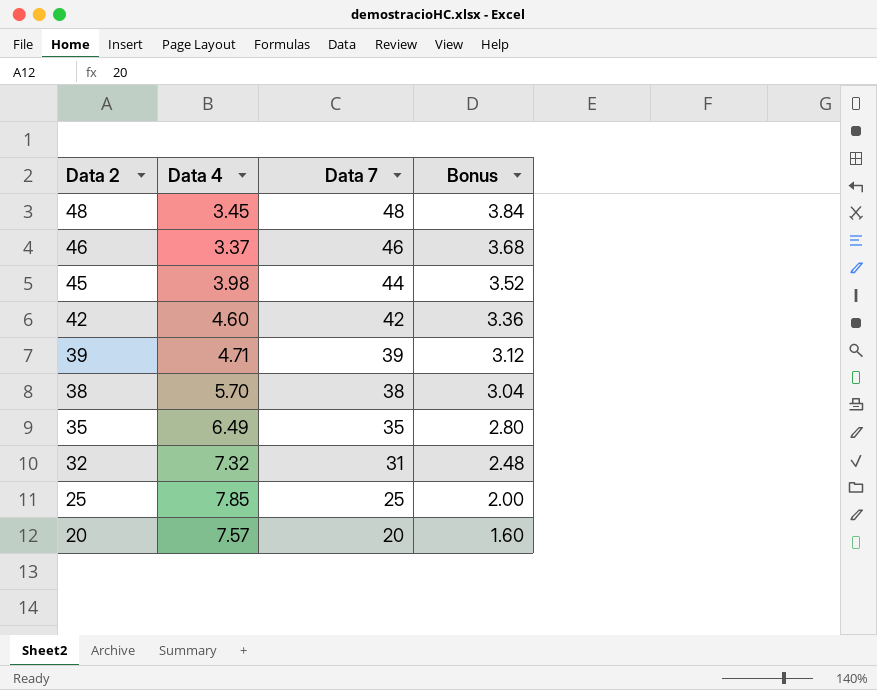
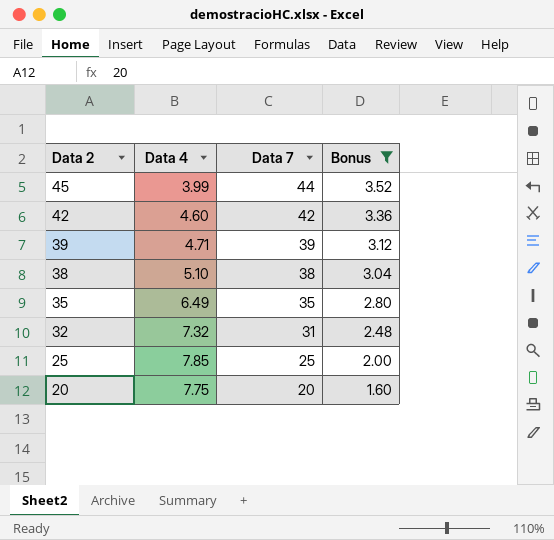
filter: none -> Bonus <= 3.52
45 | Data 4: 3.98 -> 3.99
38 | Data 4: 5.70 -> 5.10
20 | Data 4: 7.57 -> 7.75

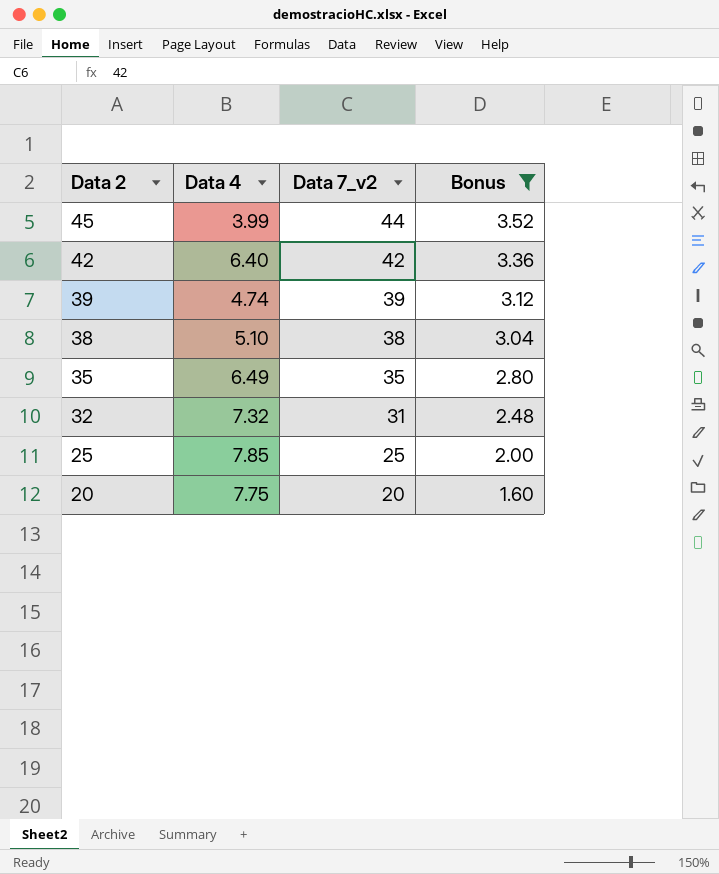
column name: Data 7 -> Data 7_v2
42 | Data 4: 4.60 -> 6.40
39 | Data 4: 4.71 -> 4.74

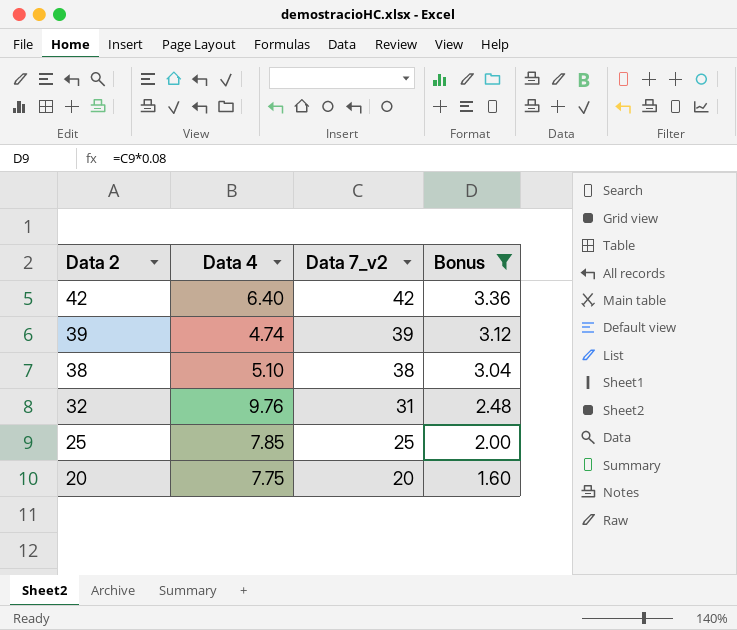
row 45: 3.99 | 44 | 3.52 -> none
row 35: 6.49 | 35 | 2.80 -> none
32 | Data 4: 7.32 -> 9.76

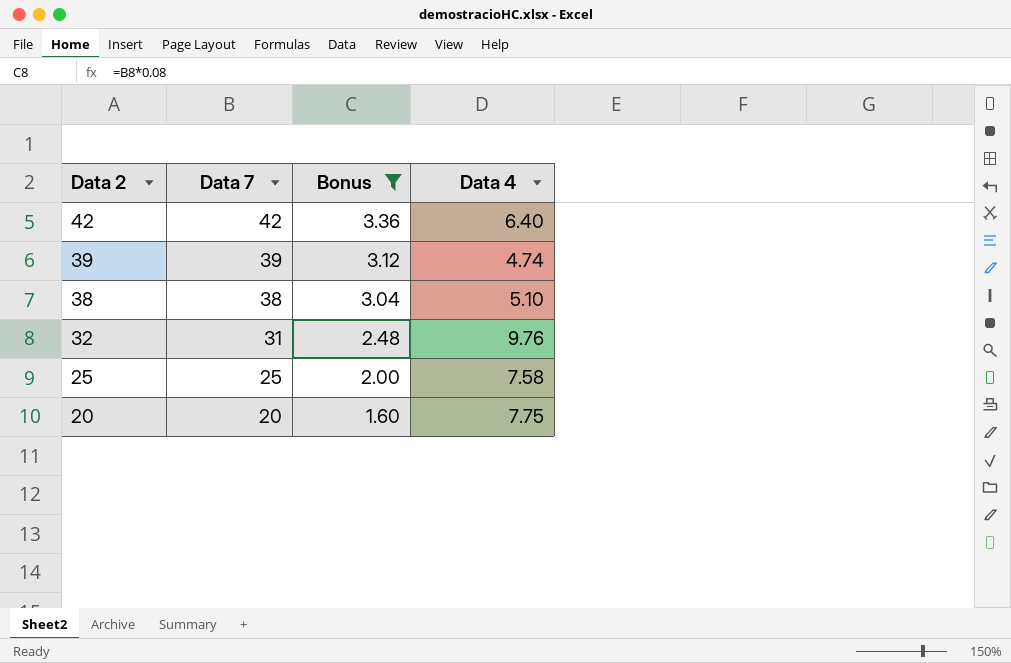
column name: Data 7_v2 -> Data 7
column Data 4 | position: 2 -> 4
25 | Data 4: 7.85 -> 7.58

